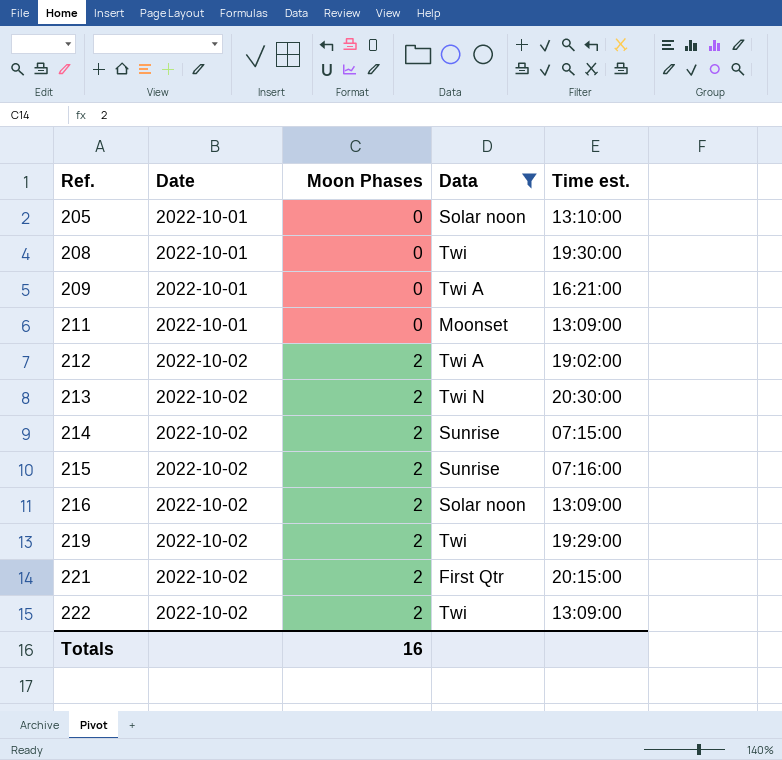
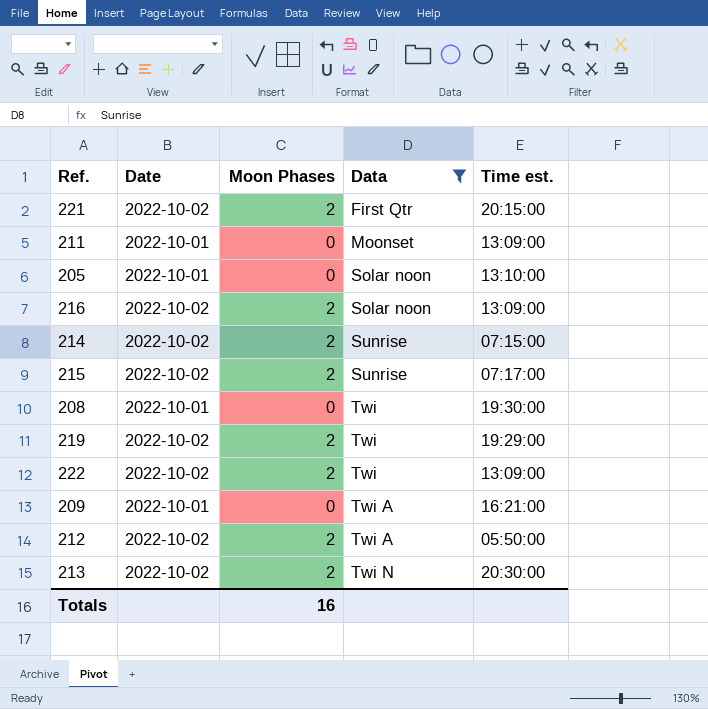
row order: Ref. ascending -> Data ascending
215 | Time est.: 07:16:00 -> 07:17:00
212 | Time est.: 19:02:00 -> 05:50:00

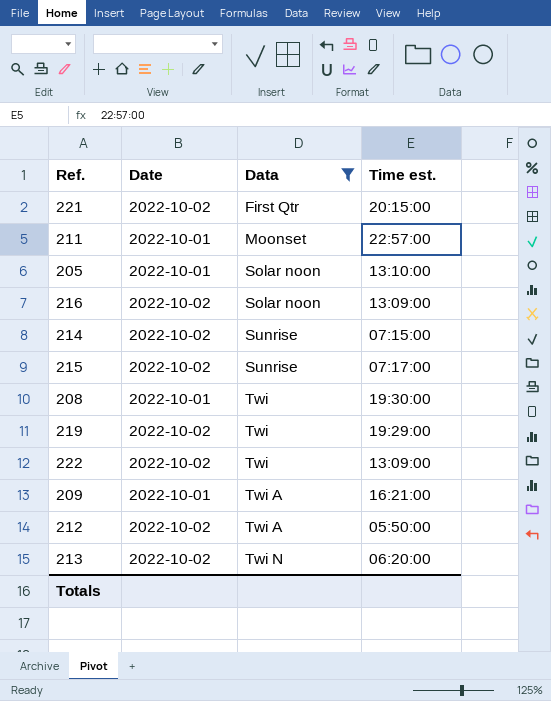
column Moon Phases | position: 3 -> none
211 | Time est.: 13:09:00 -> 22:57:00
213 | Time est.: 20:30:00 -> 06:20:00

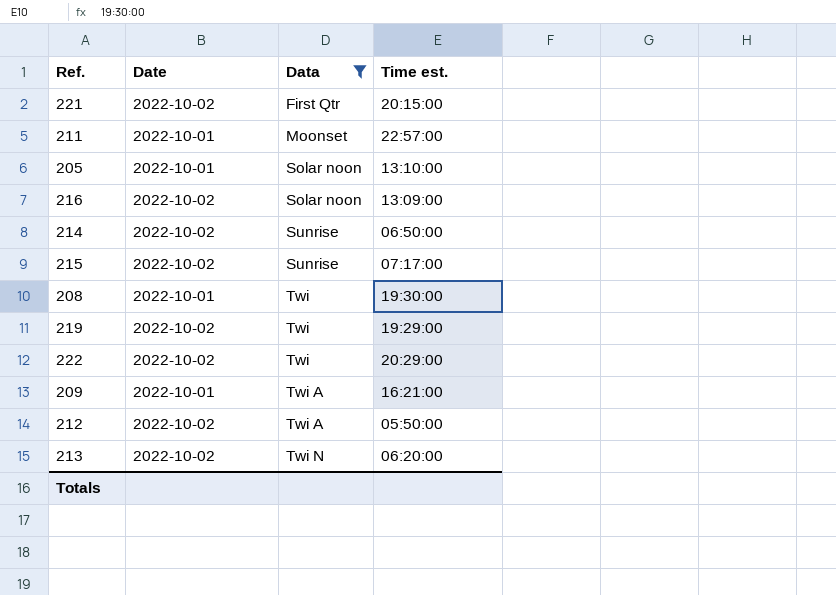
214 | Time est.: 07:15:00 -> 06:50:00
222 | Time est.: 13:09:00 -> 20:29:00

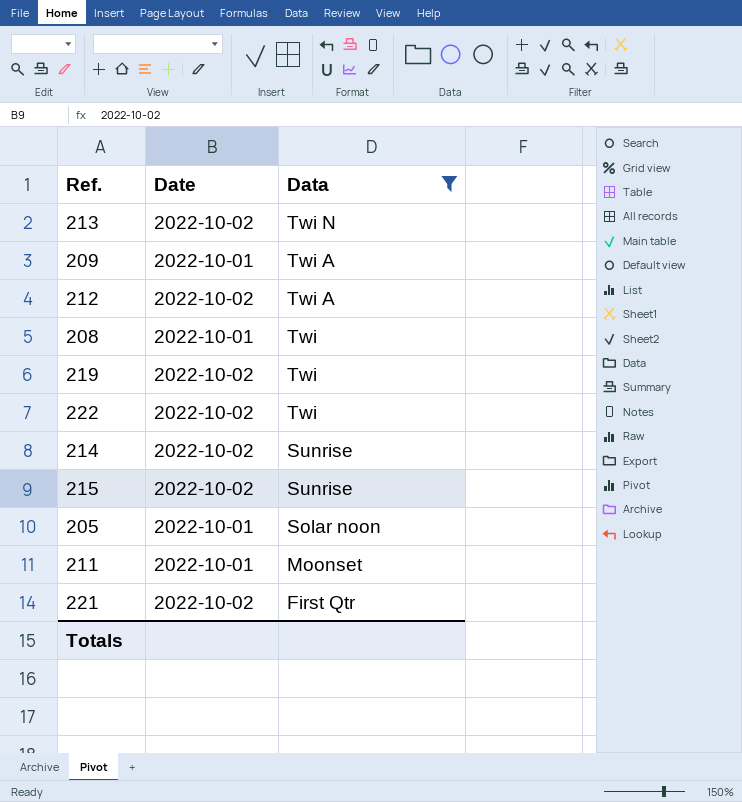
row order: Data ascending -> Data descending
column Time est. | position: 4 -> none
row 216: 2022-10-02 | Solar noon | 13:09:00 -> none

